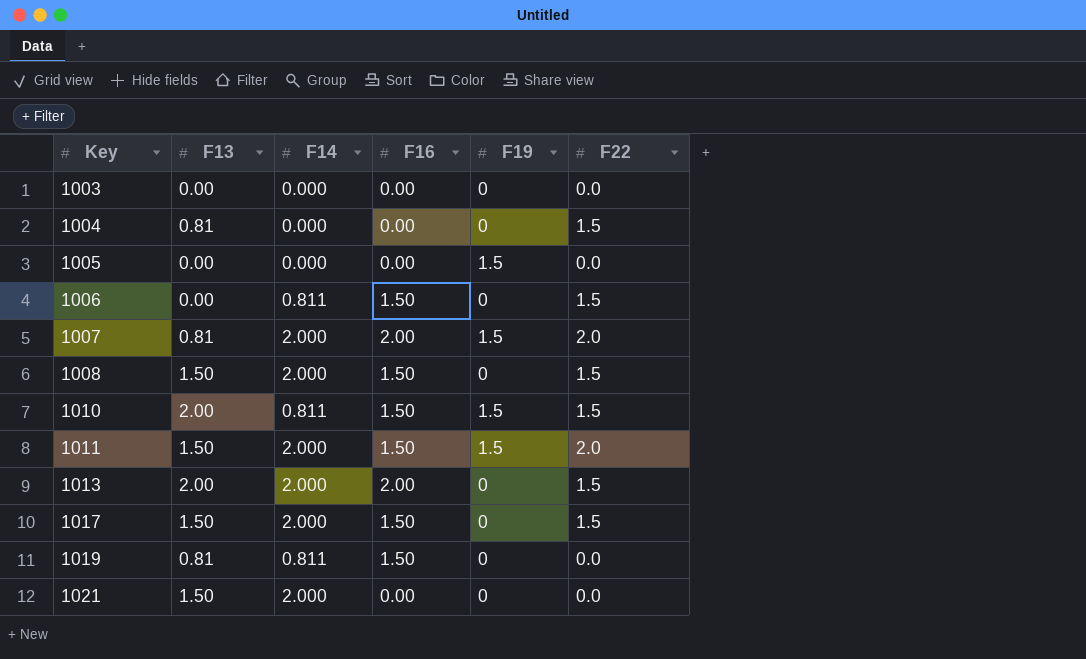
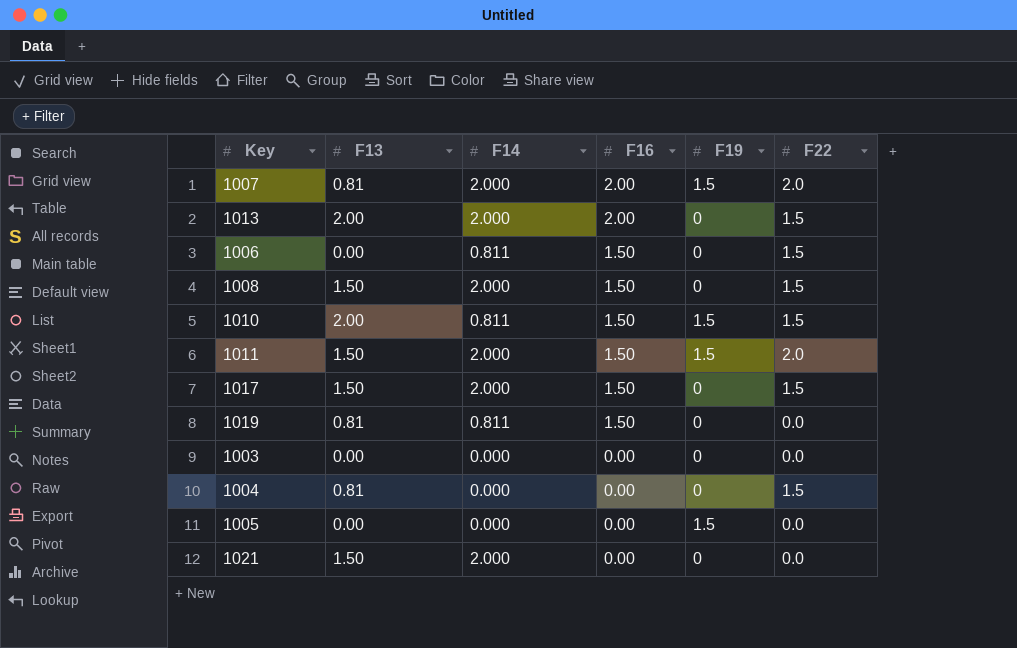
row order: Key ascending -> F16 descending

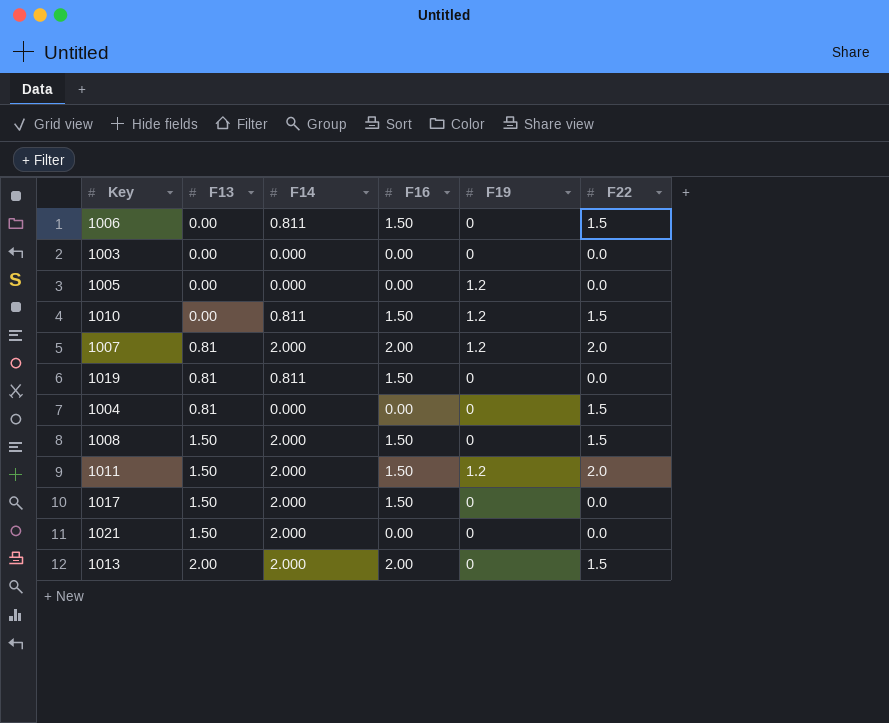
row order: F16 descending -> F13 ascending
1005 | F19: 1.5 -> 1.2
1010 | F13: 2.00 -> 0.00
1010 | F19: 1.5 -> 1.2
1007 | F19: 1.5 -> 1.2
1011 | F19: 1.5 -> 1.2
1017 | F22: 1.5 -> 0.0

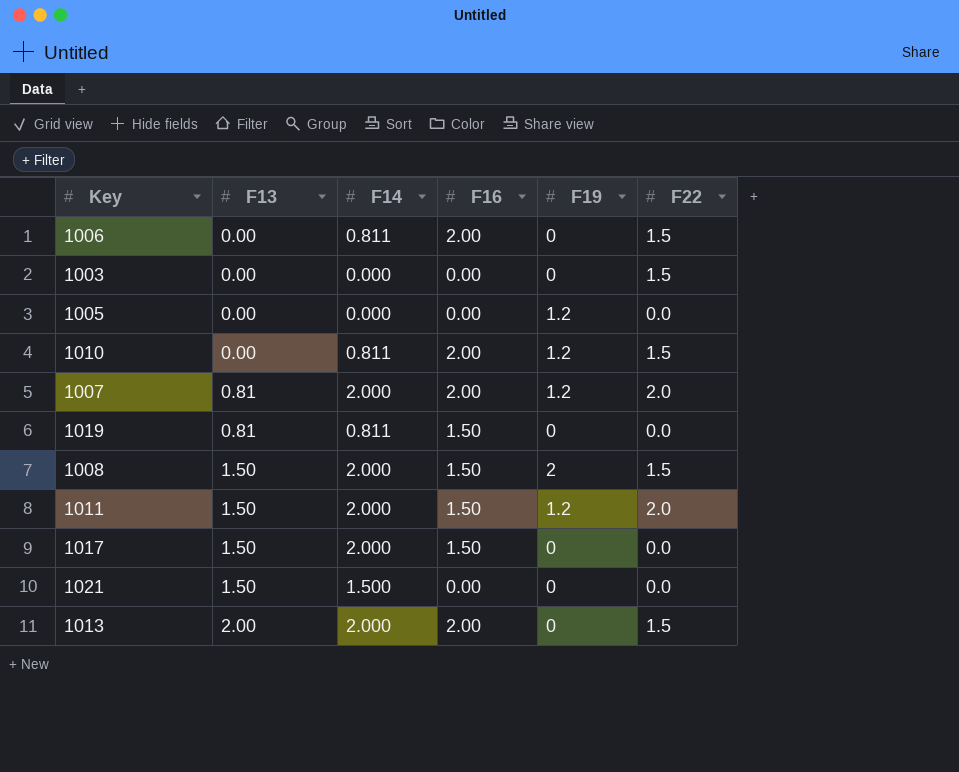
row 1004: 0.81 | 0.000 | 0.00 | 0 | 1.5 -> none
1006 | F16: 1.50 -> 2.00
1003 | F22: 0.0 -> 1.5
1010 | F16: 1.50 -> 2.00
1008 | F19: 0 -> 2
1021 | F14: 2.000 -> 1.500

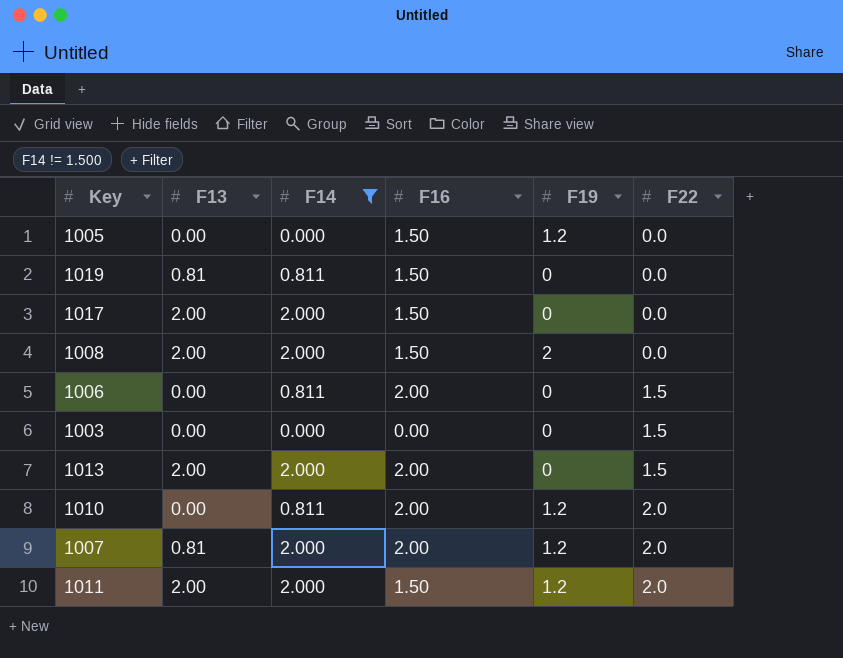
filter: none -> F14 != 1.500
row order: F13 ascending -> F22 ascending
1005 | F16: 0.00 -> 1.50
1017 | F13: 1.50 -> 2.00
1008 | F13: 1.50 -> 2.00
1008 | F22: 1.5 -> 0.0
1010 | F22: 1.5 -> 2.0
1011 | F13: 1.50 -> 2.00

